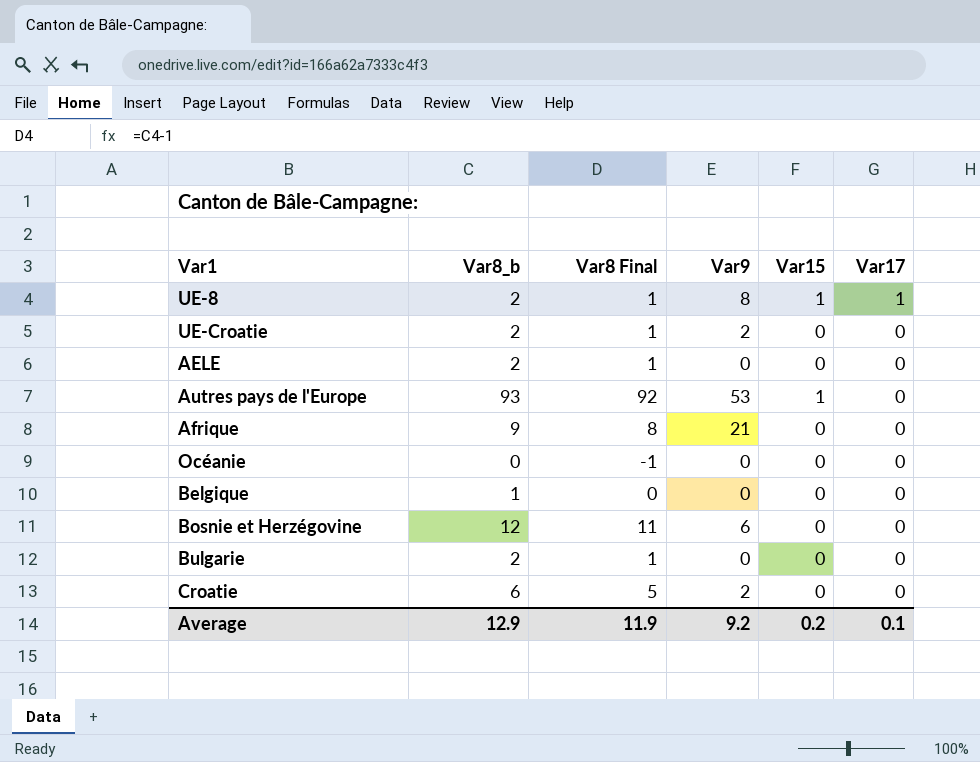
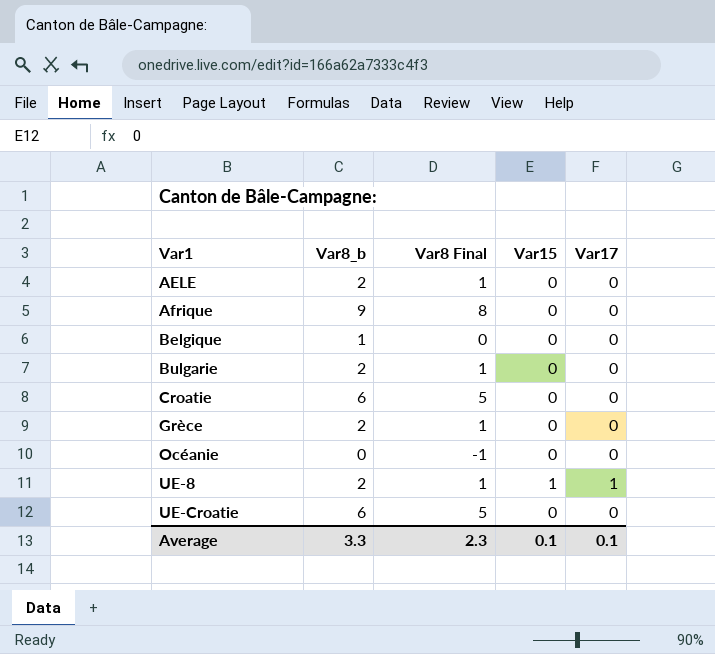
row order: Var17 descending -> Var1 ascending
column Var9 | position: 4 -> none
row Autres pays de l'Europe: 93 | 92 | 53 | 1 | 0 -> none
row Bosnie et Herzégovine: 12 | 11 | 6 | 0 | 0 -> none
row Grèce: none -> 2 | 1 | 0 | 0
UE-Croatie | Var8_b: 2 -> 6
UE-Croatie | Var8 Final: 1 -> 5
Average | Var8_b: 12.9 -> 3.3
Average | Var8 Final: 11.9 -> 2.3
Average | Var15: 0.2 -> 0.1

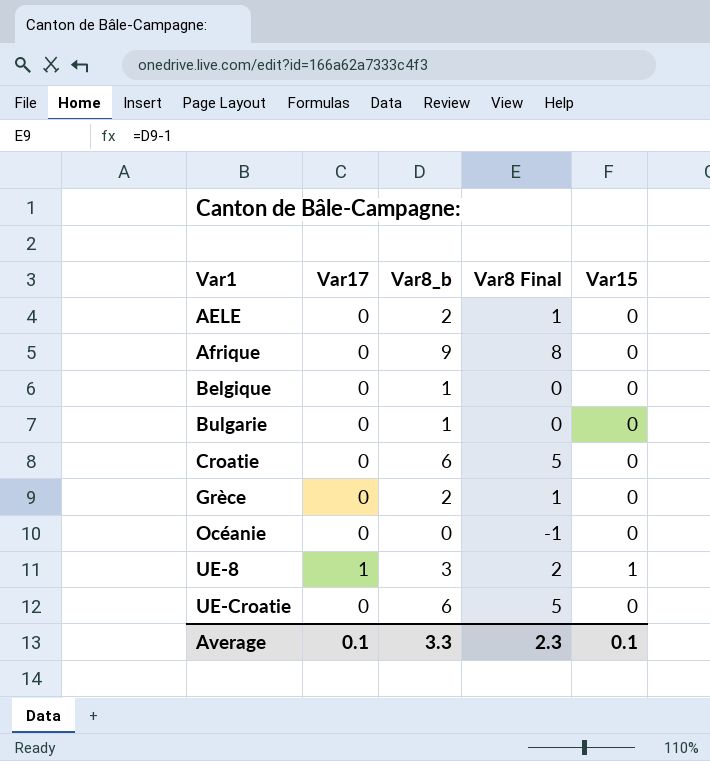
column Var17 | position: 5 -> 2
Bulgarie | Var8_b: 2 -> 1
Bulgarie | Var8 Final: 1 -> 0
UE-8 | Var8_b: 2 -> 3
UE-8 | Var8 Final: 1 -> 2

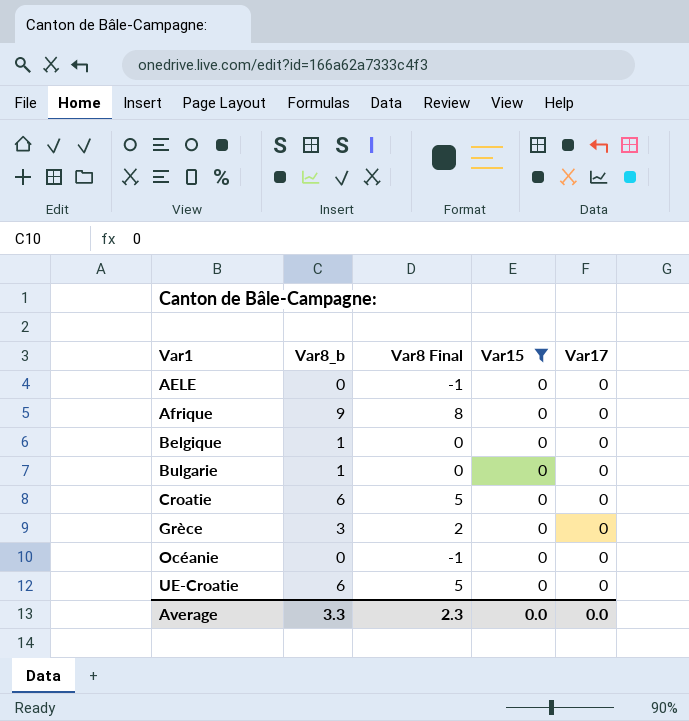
filter: none -> Var15 = 0
column Var17 | position: 2 -> 5
AELE | Var8_b: 2 -> 0
AELE | Var8 Final: 1 -> -1
Grèce | Var8_b: 2 -> 3
Grèce | Var8 Final: 1 -> 2
Average | Var15: 0.1 -> 0.0
Average | Var17: 0.1 -> 0.0

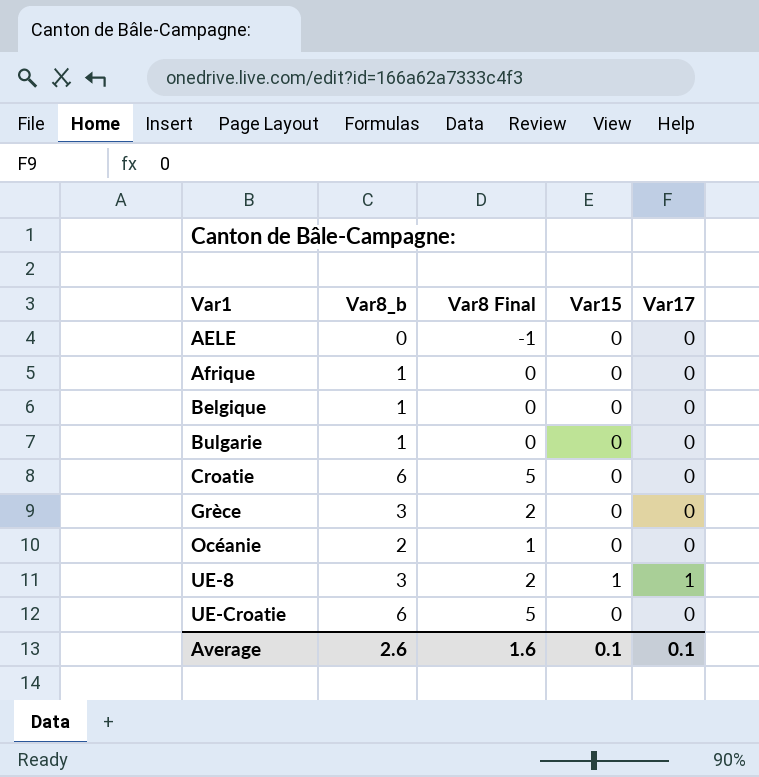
filter: Var15 = 0 -> none
Afrique | Var8_b: 9 -> 1
Afrique | Var8 Final: 8 -> 0
Océanie | Var8_b: 0 -> 2
Océanie | Var8 Final: -1 -> 1
Average | Var8_b: 3.3 -> 2.6
Average | Var8 Final: 2.3 -> 1.6
Average | Var15: 0.0 -> 0.1
Average | Var17: 0.0 -> 0.1

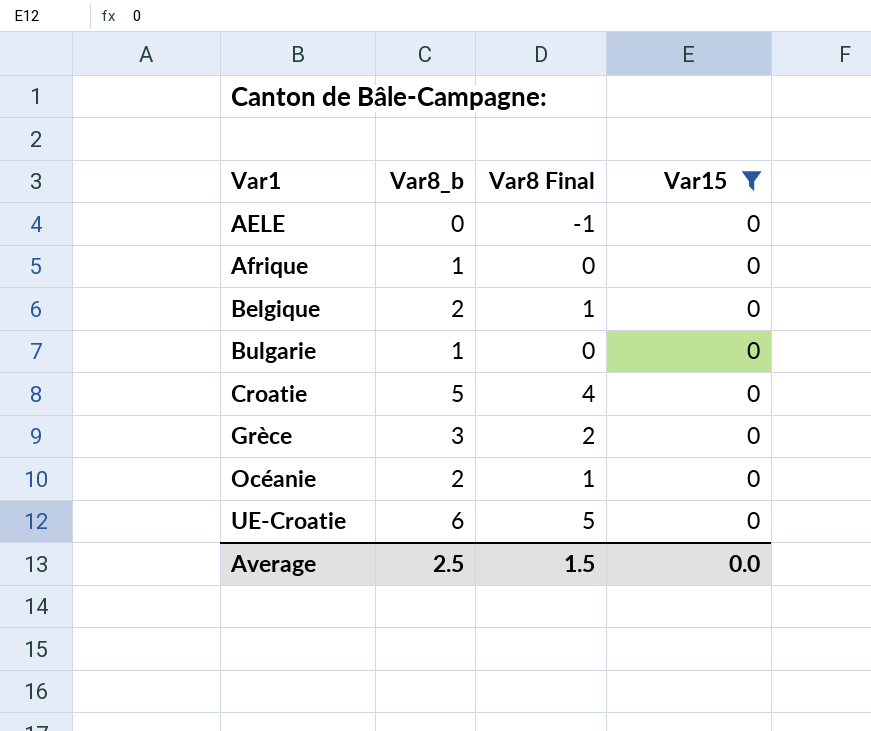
filter: none -> Var15 = 0
column Var17 | position: 5 -> none
Belgique | Var8_b: 1 -> 2
Belgique | Var8 Final: 0 -> 1
Croatie | Var8_b: 6 -> 5
Croatie | Var8 Final: 5 -> 4
Average | Var8_b: 2.6 -> 2.5
Average | Var8 Final: 1.6 -> 1.5
Average | Var15: 0.1 -> 0.0

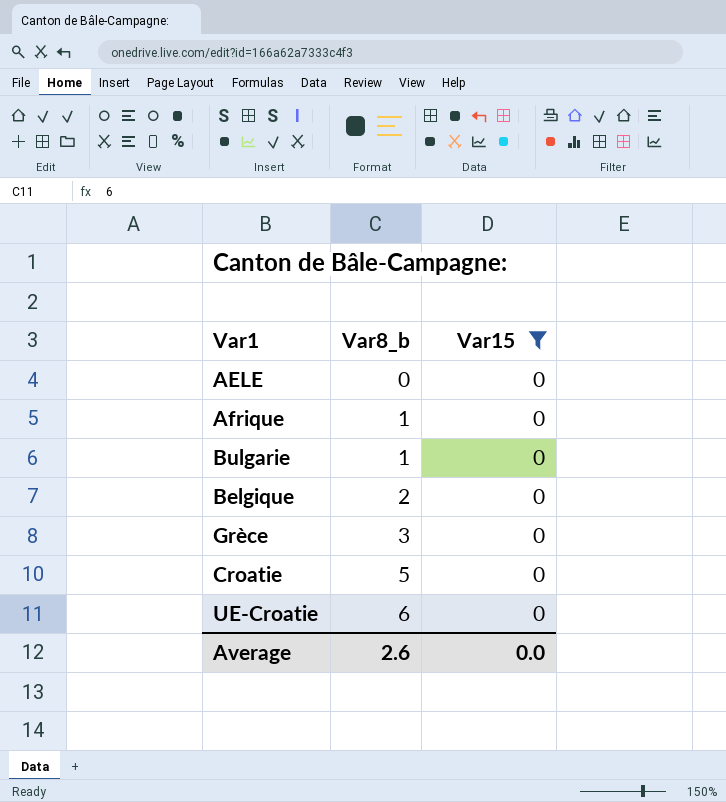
row order: Var1 ascending -> Var8_b ascending
column Var8 Final | formula: [Var8_b] - 1 -> none
row Océanie: 2 | 1 | 0 -> none
Average | Var8_b: 2.5 -> 2.6

